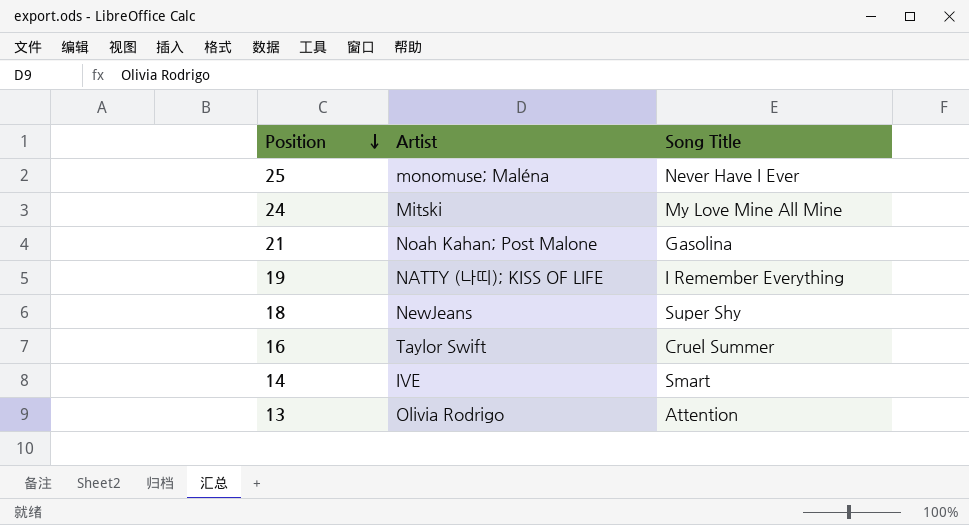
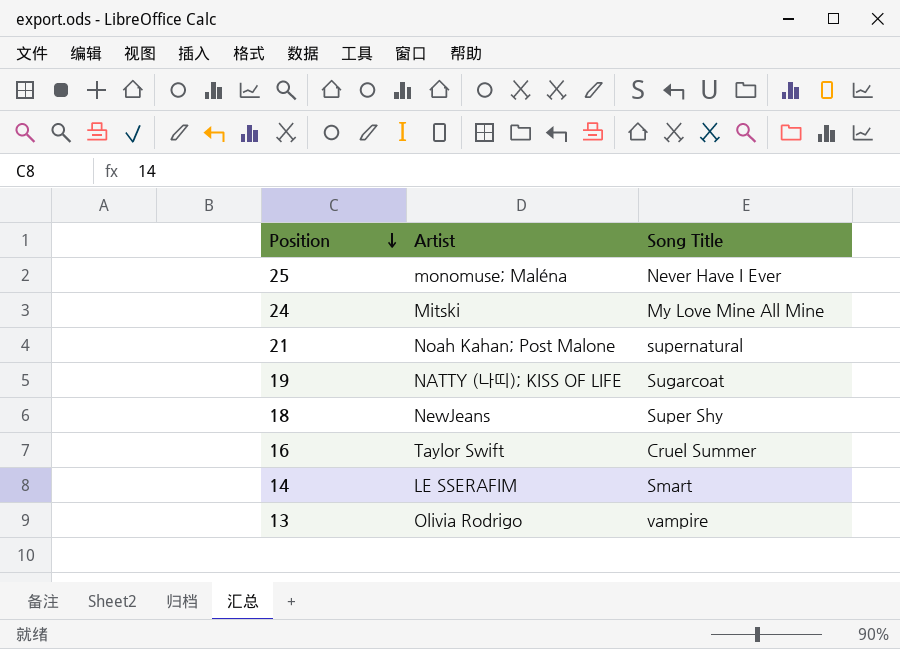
21 | Song Title: Gasolina -> supernatural
19 | Song Title: I Remember Everything -> Sugarcoat
14 | Artist: IVE -> LE SSERAFIM
13 | Song Title: Attention -> vampire

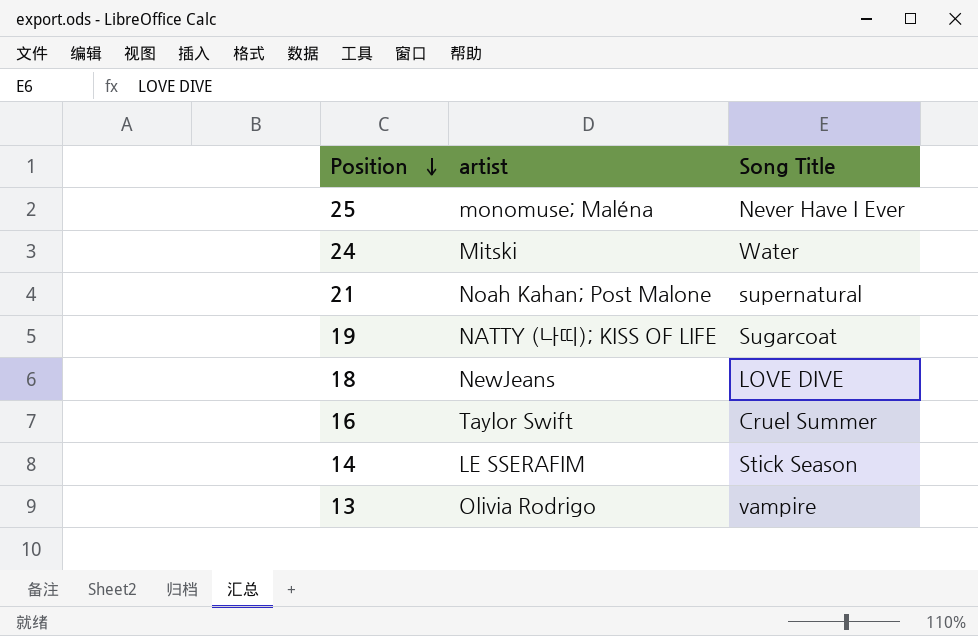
column name: Artist -> artist
24 | Song Title: My Love Mine All Mine -> Water
18 | Song Title: Super Shy -> LOVE DIVE
14 | Song Title: Smart -> Stick Season

